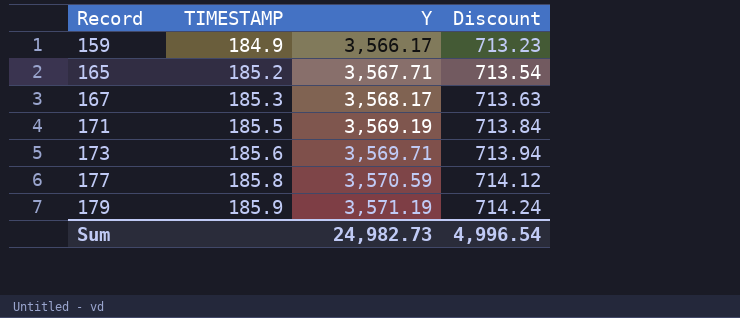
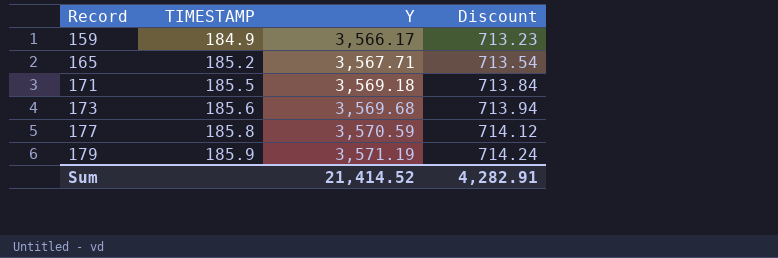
row 167: 185.3 | 3,568.17 | 713.63 -> none
171 | Y: 3,569.19 -> 3,569.18
173 | Y: 3,569.71 -> 3,569.68
Sum | Y: 24,982.73 -> 21,414.52
Sum | Discount: 4,996.54 -> 4,282.91

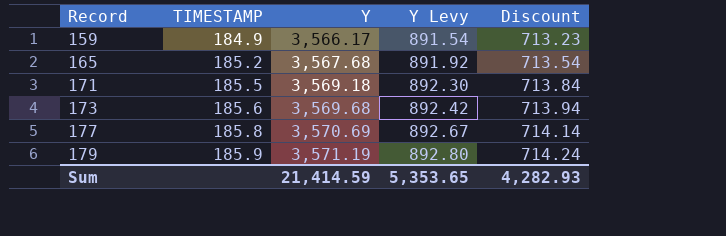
column Y Levy | formula: none -> [Y] * 0.25
165 | Y: 3,567.71 -> 3,567.68
177 | Y: 3,570.59 -> 3,570.69
177 | Discount: 714.12 -> 714.14
Sum | Y: 21,414.52 -> 21,414.59
Sum | Discount: 4,282.91 -> 4,282.93

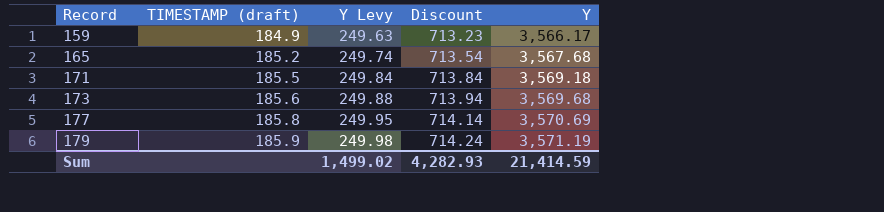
column name: TIMESTAMP -> TIMESTAMP (draft)
column Y Levy | formula: [Y] * 0.25 -> [Y] * 0.07
column Y | position: 3 -> 5
Sum | Y Levy: 5,353.65 -> 1,499.02

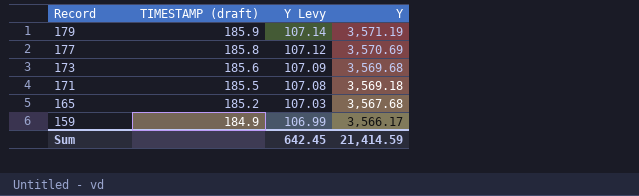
row order: Record ascending -> Record descending
column Discount | formula: [Y] * 0.2 -> none
column Y Levy | formula: [Y] * 0.07 -> [Y] * 0.03
Sum | Y Levy: 1,499.02 -> 642.45

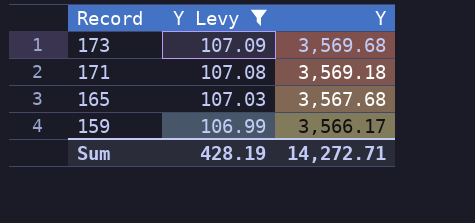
filter: none -> Y Levy <= 107.09
column TIMESTAMP (draft) | position: 2 -> none
Sum | Y Levy: 642.45 -> 428.19
Sum | Y: 21,414.59 -> 14,272.71

